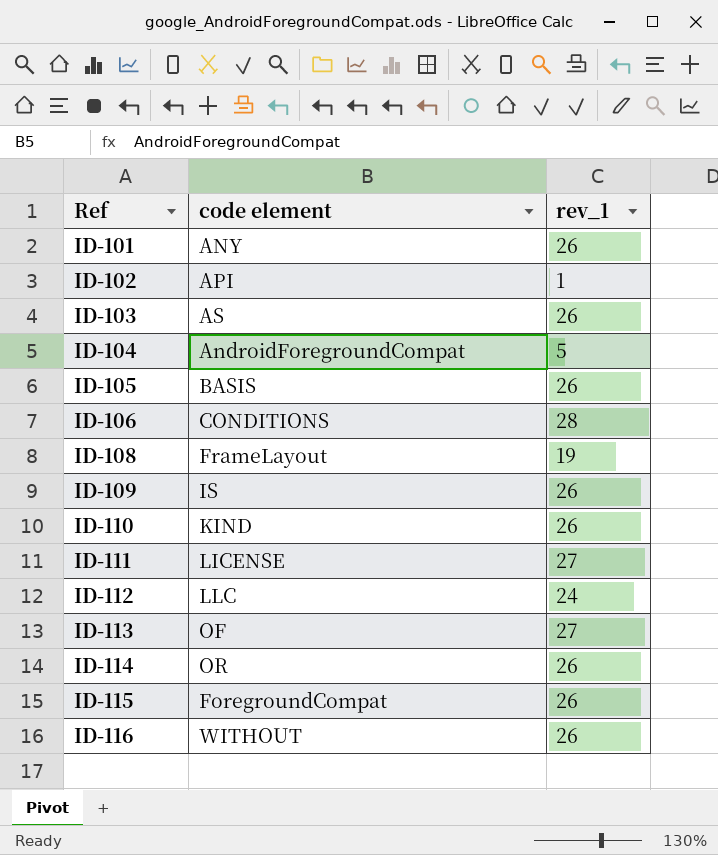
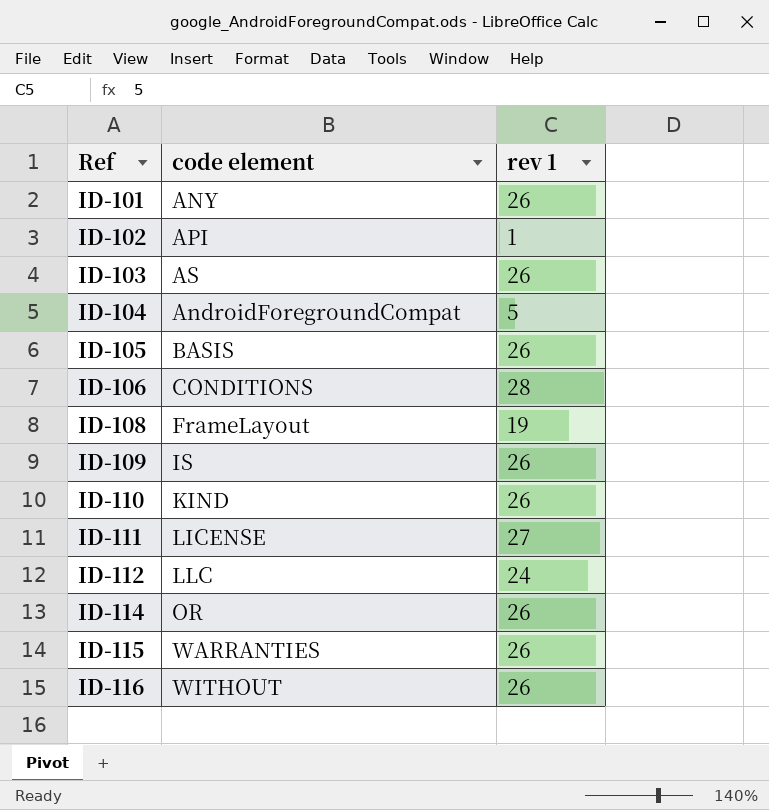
column name: rev_1 -> rev 1
row ID-113: OF | 27 -> none
ID-115 | code element: ForegroundCompat -> WARRANTIES

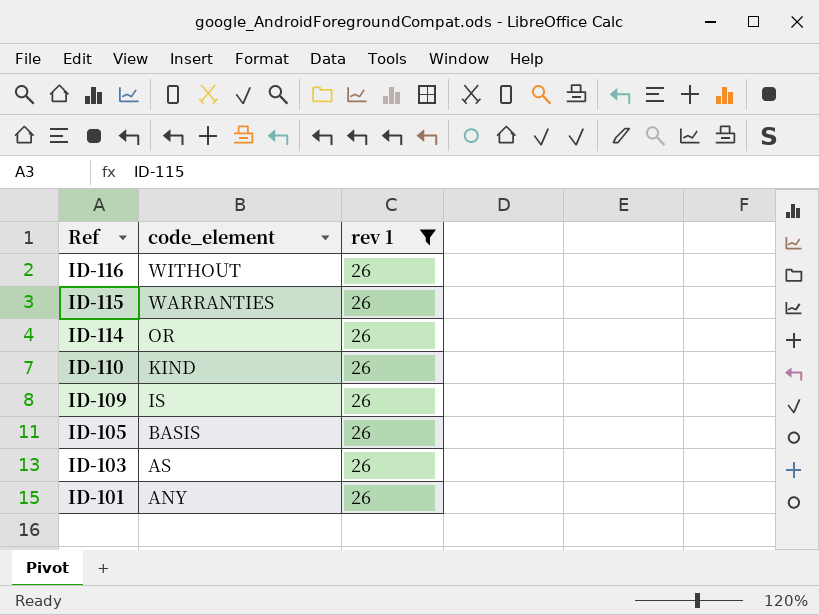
filter: none -> rev 1 = 26
row order: Ref ascending -> Ref descending
column name: code element -> code_element

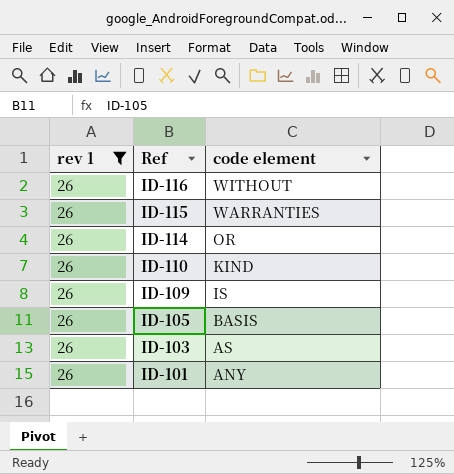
column rev 1 | position: 3 -> 1
column name: code_element -> code element

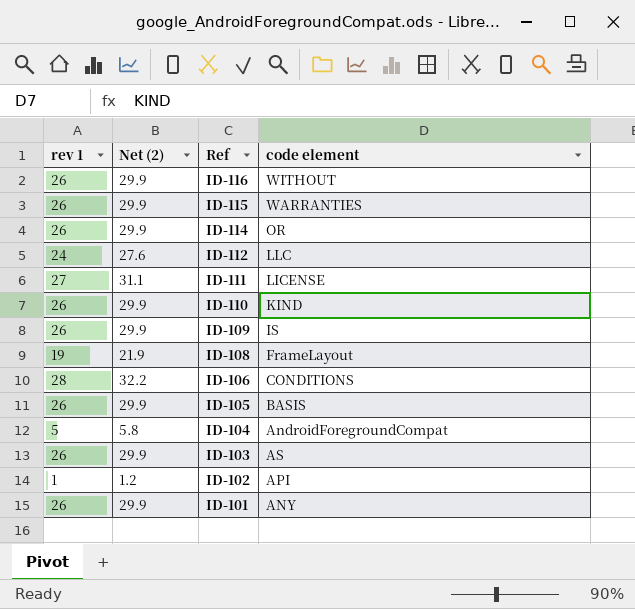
filter: rev 1 = 26 -> none
column Net (2) | formula: none -> [rev 1] * 1.15

